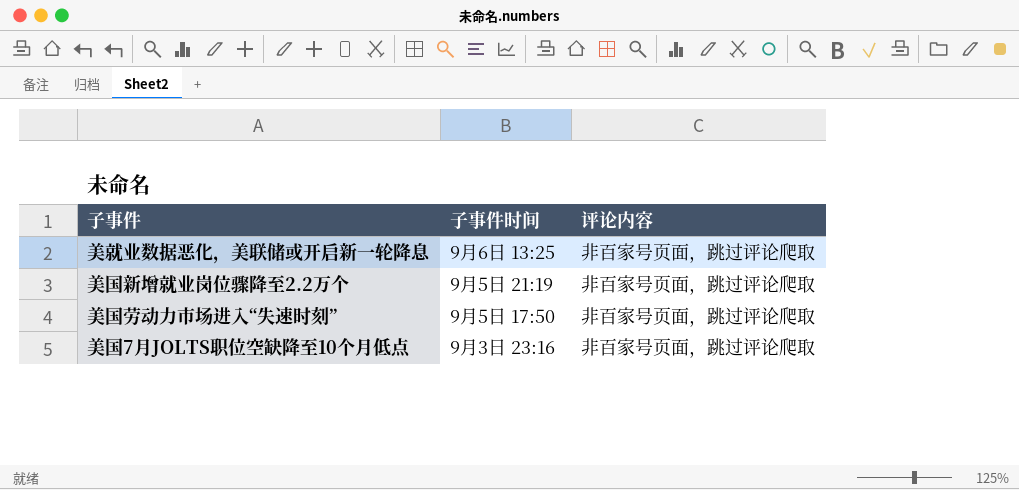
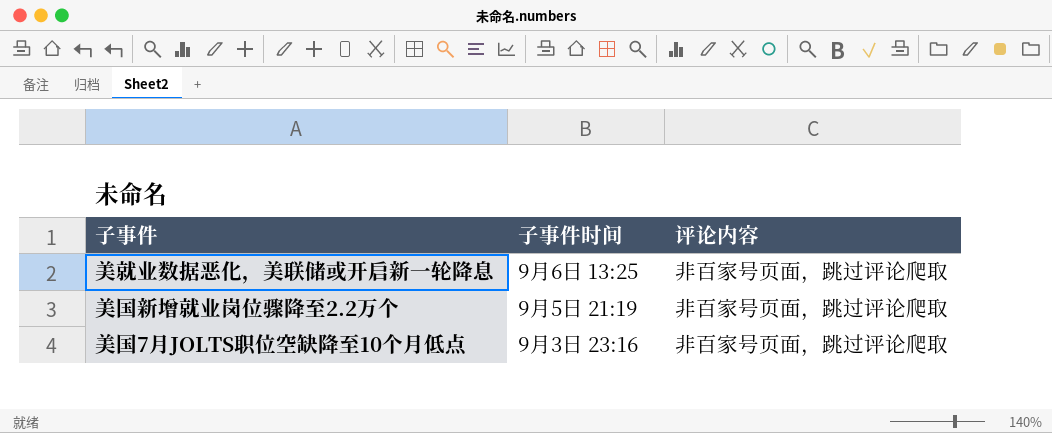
row 美国劳动力市场进入“失速时刻”: 9月5日 17:50 | 非百家号页面，跳过评论爬取 -> none

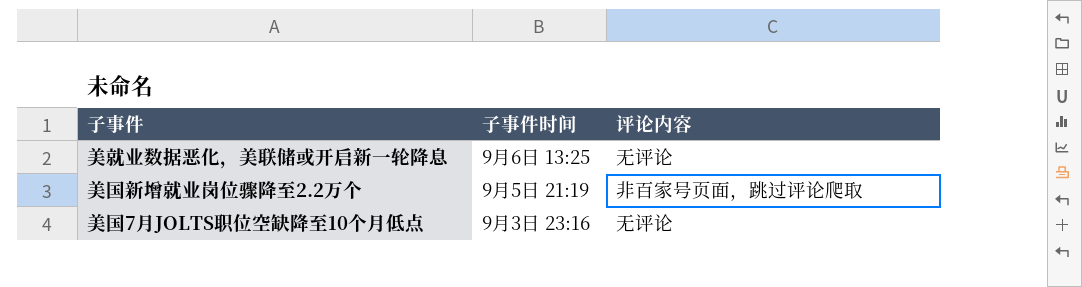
美就业数据恶化，美联储或开启新一轮降息 | 评论内容: 非百家号页面，跳过评论爬取 -> 无评论
美国7月JOLTS职位空缺降至10个月低点 | 评论内容: 非百家号页面，跳过评论爬取 -> 无评论

